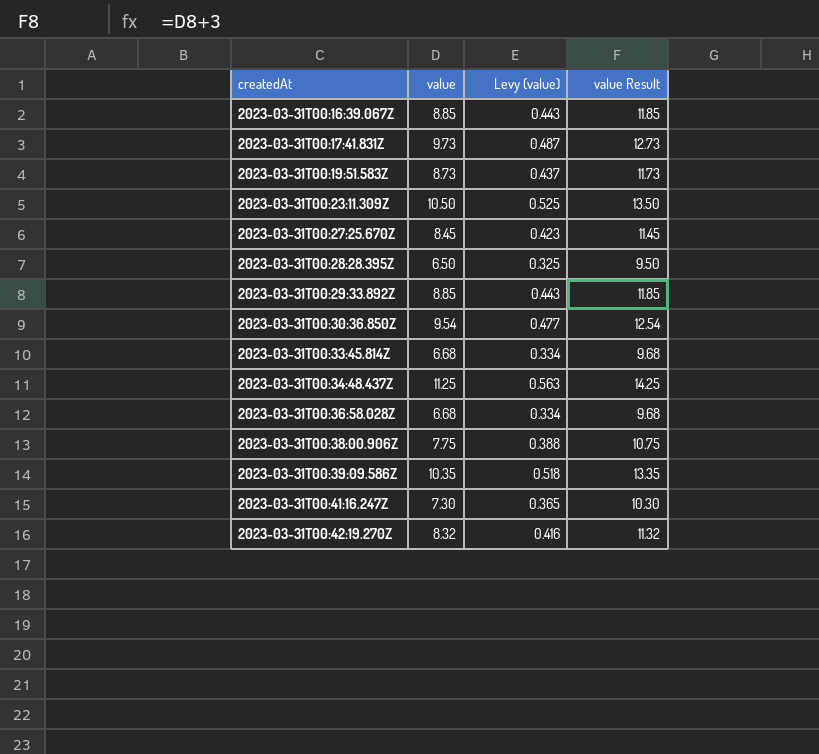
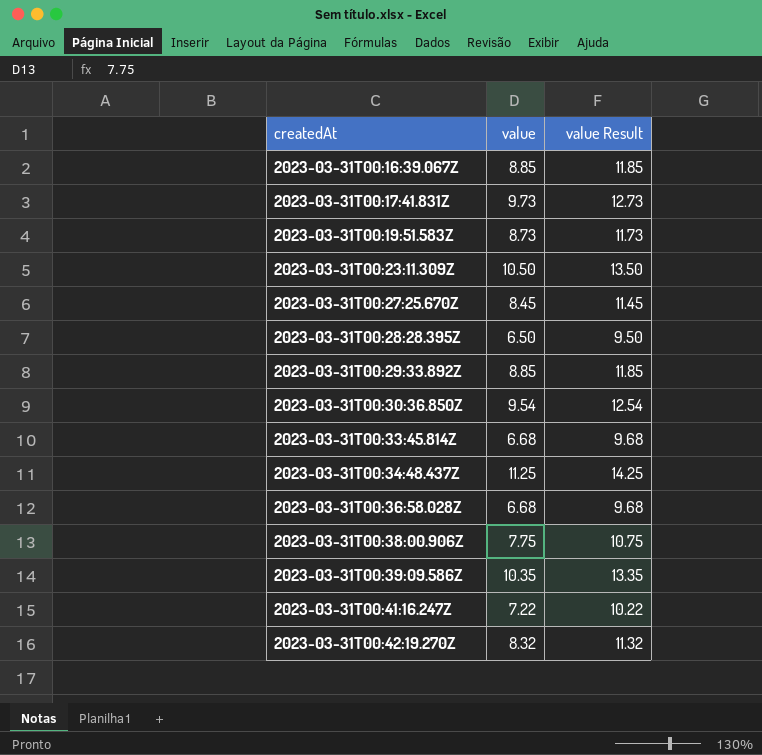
column Levy (value) | formula: [value] * 0.05 -> none
2023-03-31T00:41:16.247Z | value: 7.30 -> 7.22
2023-03-31T00:41:16.247Z | value Result: 10.30 -> 10.22

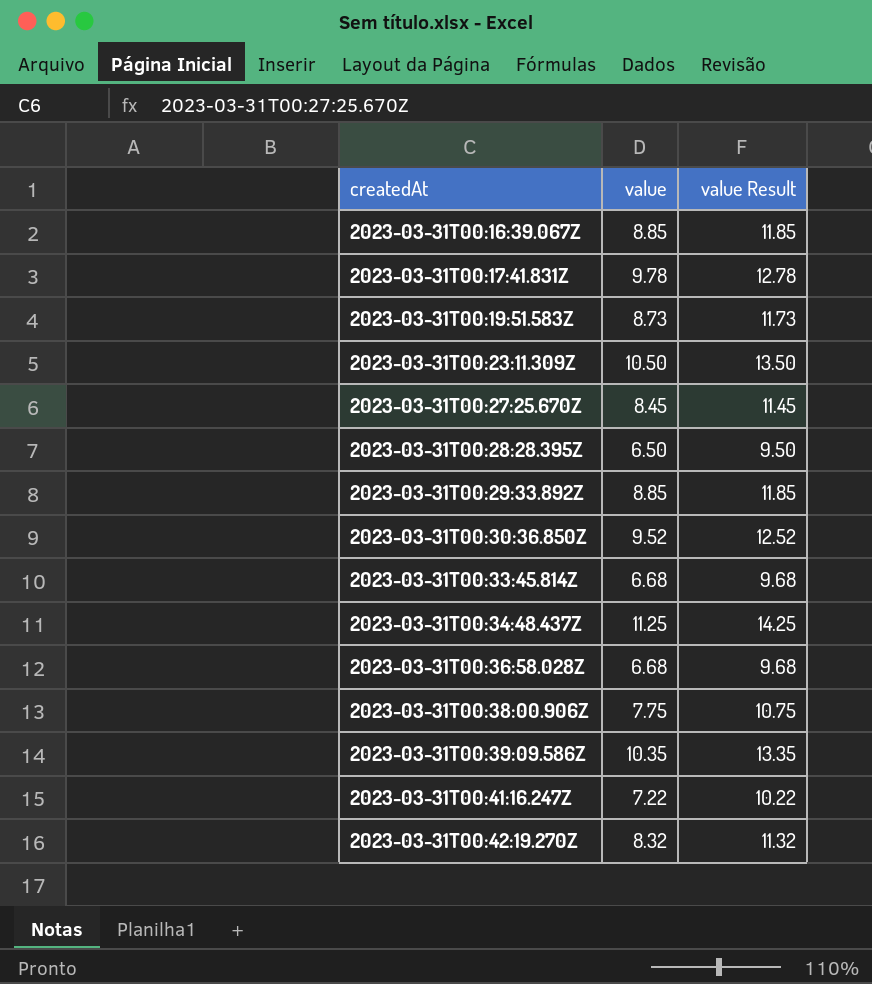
2023-03-31T00:17:41.831Z | value: 9.73 -> 9.78
2023-03-31T00:17:41.831Z | value Result: 12.73 -> 12.78
2023-03-31T00:30:36.850Z | value: 9.54 -> 9.52
2023-03-31T00:30:36.850Z | value Result: 12.54 -> 12.52

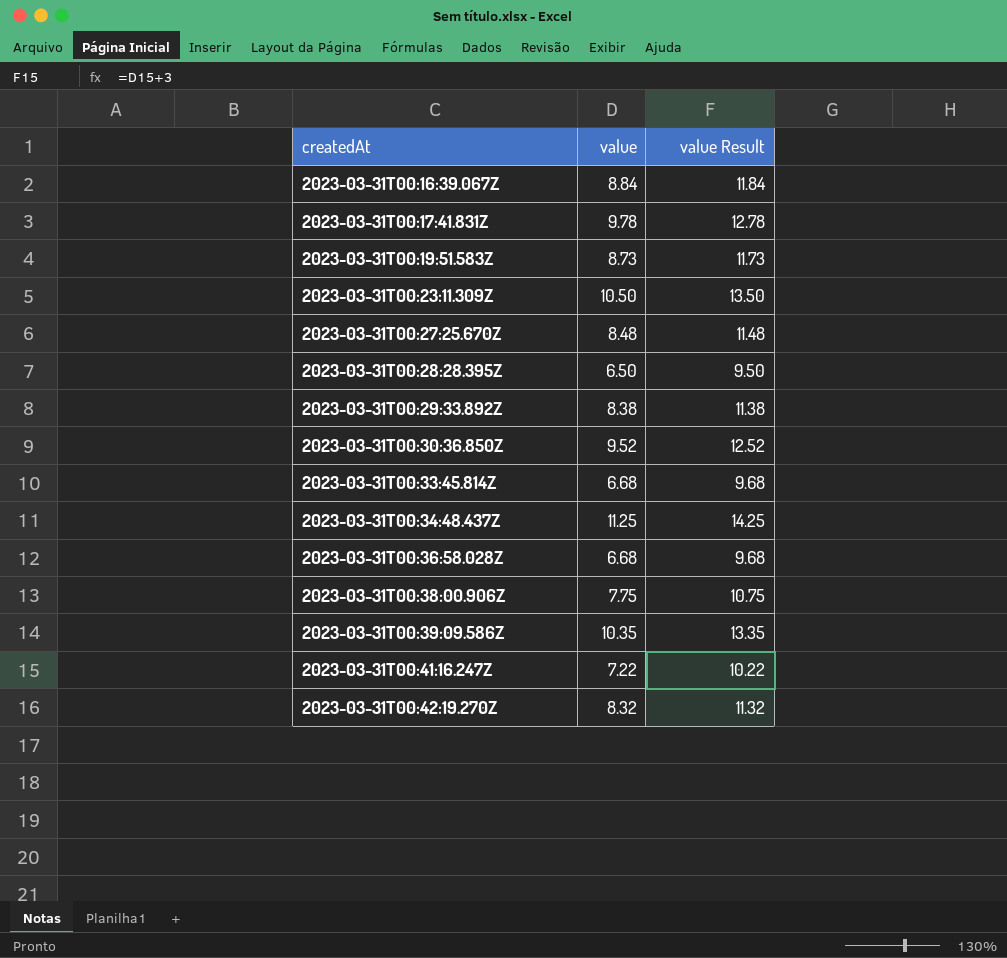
2023-03-31T00:16:39.067Z | value: 8.85 -> 8.84
2023-03-31T00:16:39.067Z | value Result: 11.85 -> 11.84
2023-03-31T00:27:25.670Z | value: 8.45 -> 8.48
2023-03-31T00:27:25.670Z | value Result: 11.45 -> 11.48
2023-03-31T00:29:33.892Z | value: 8.85 -> 8.38
2023-03-31T00:29:33.892Z | value Result: 11.85 -> 11.38

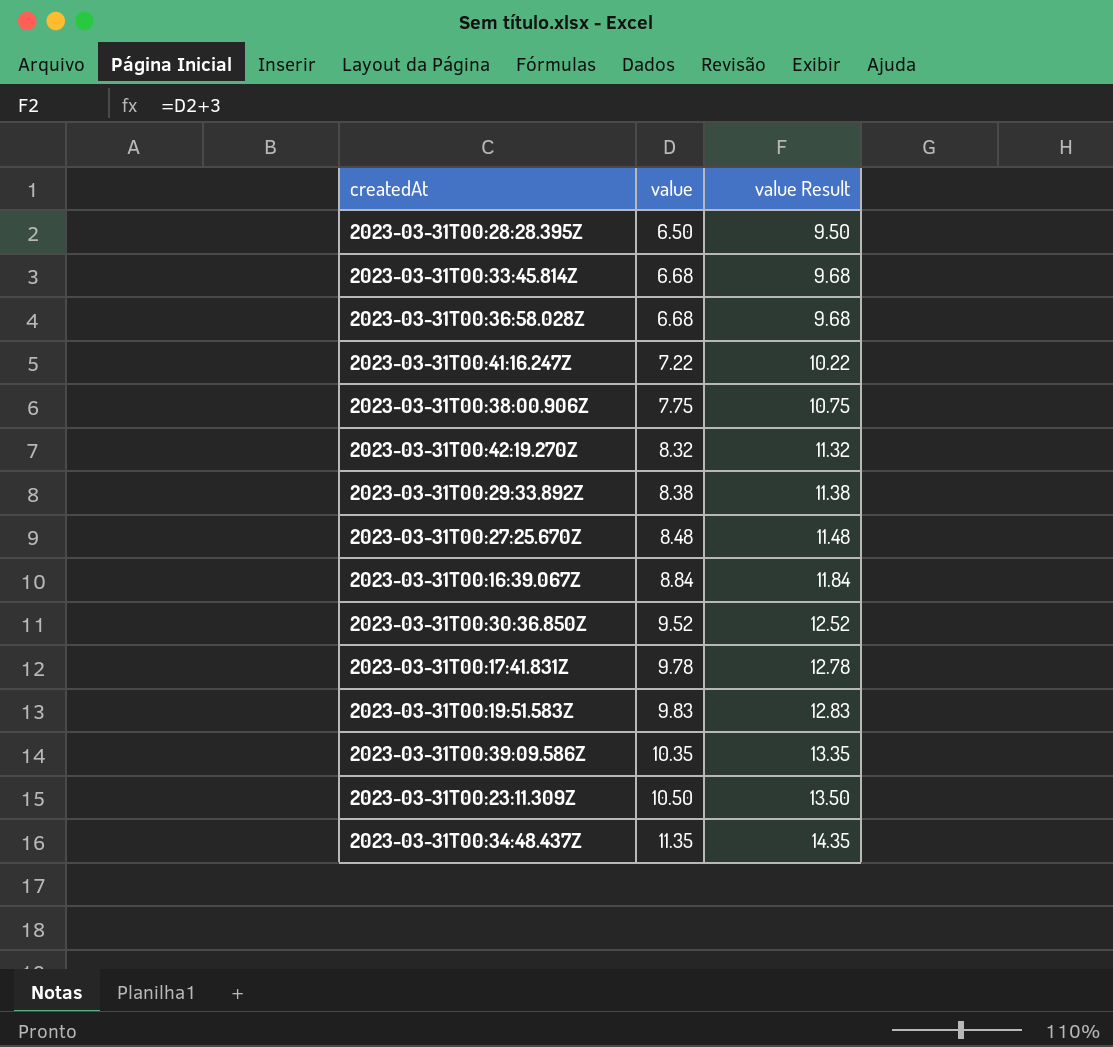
row order: createdAt ascending -> value ascending
2023-03-31T00:19:51.583Z | value: 8.73 -> 9.83
2023-03-31T00:19:51.583Z | value Result: 11.73 -> 12.83
2023-03-31T00:34:48.437Z | value: 11.25 -> 11.35
2023-03-31T00:34:48.437Z | value Result: 14.25 -> 14.35

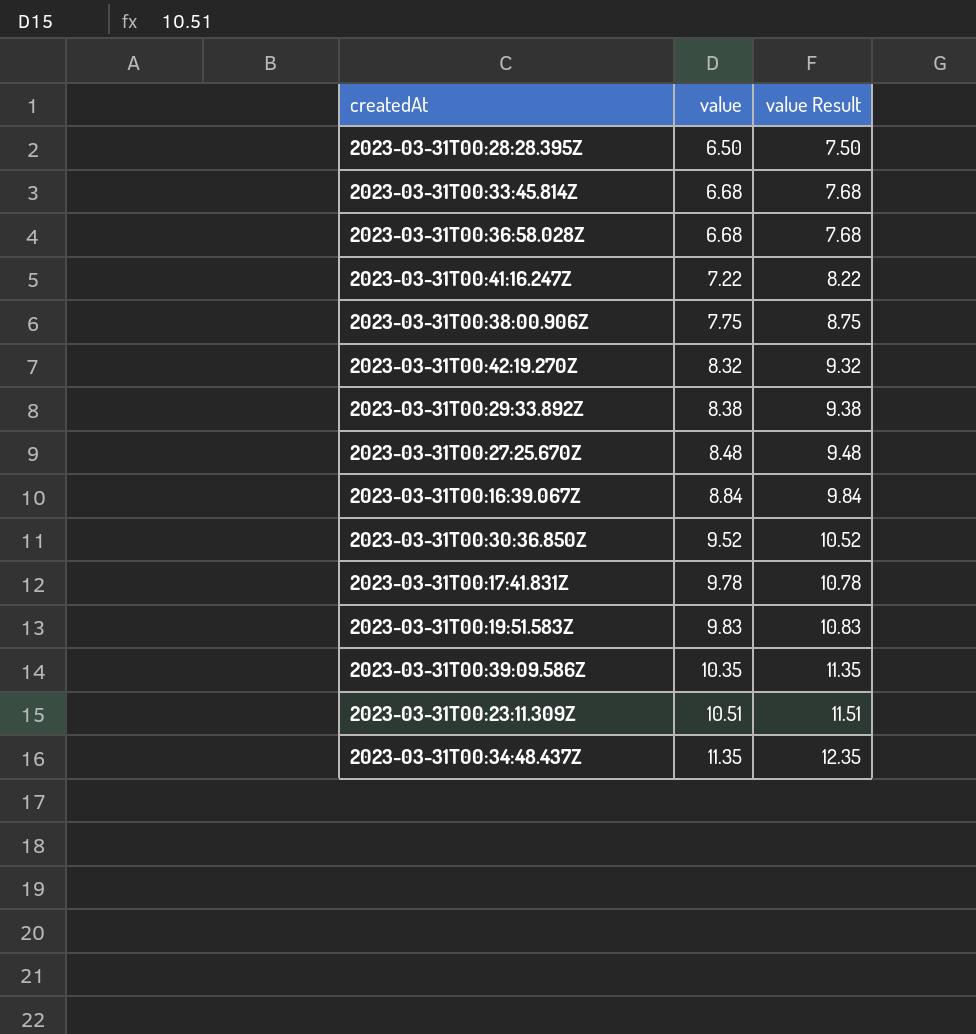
column value Result | formula: [value] + 3 -> [value] + 1
2023-03-31T00:23:11.309Z | value: 10.50 -> 10.51

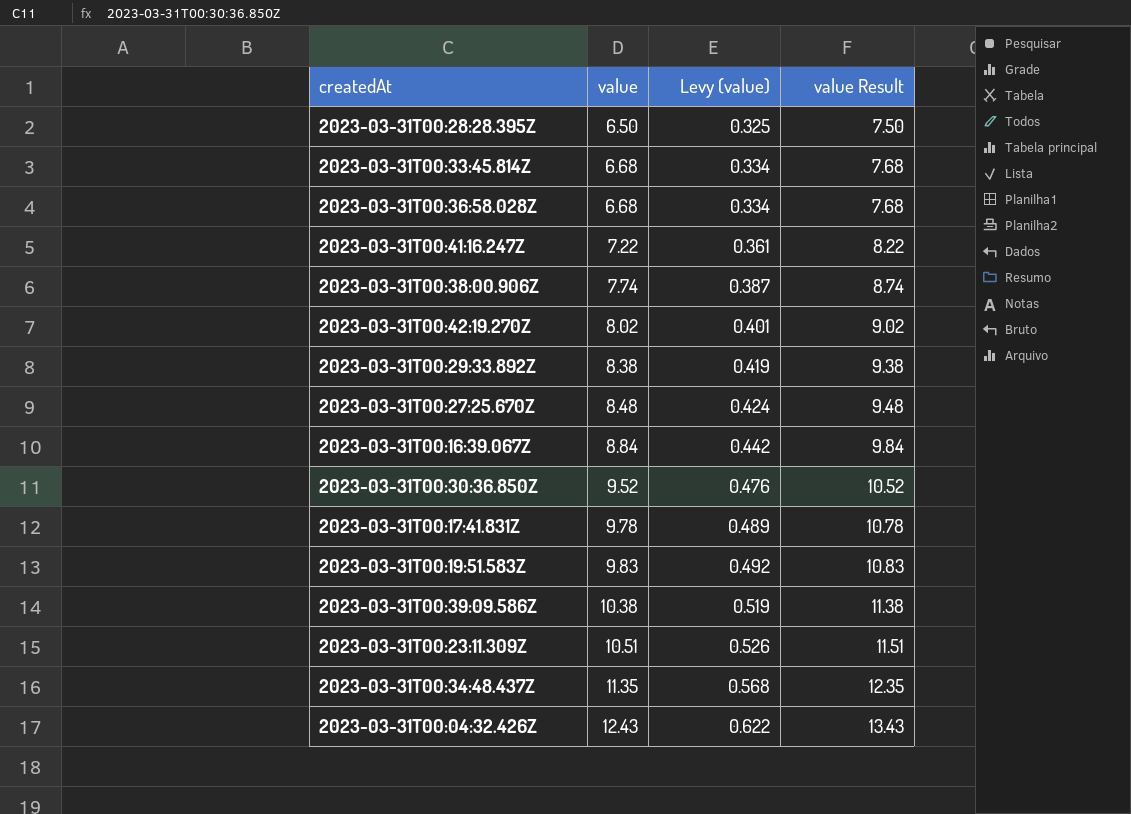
column Levy (value) | formula: none -> [value] * 0.05
2023-03-31T00:38:00.906Z | value: 7.75 -> 7.74
2023-03-31T00:38:00.906Z | value Result: 8.75 -> 8.74
2023-03-31T00:42:19.270Z | value: 8.32 -> 8.02
2023-03-31T00:42:19.270Z | value Result: 9.32 -> 9.02
2023-03-31T00:39:09.586Z | value: 10.35 -> 10.38
2023-03-31T00:39:09.586Z | value Result: 11.35 -> 11.38
row 2023-03-31T00:04:32.426Z: none -> 12.43 | 0.622 | 13.43

